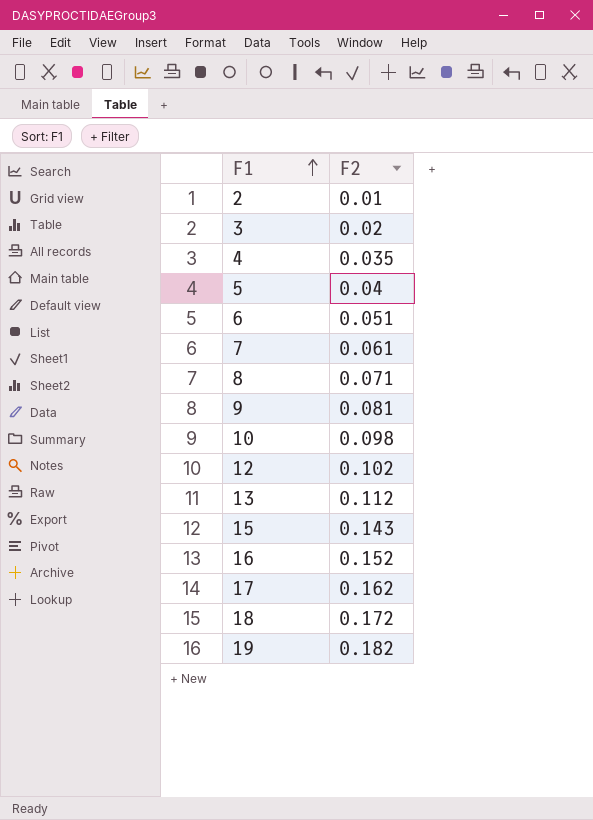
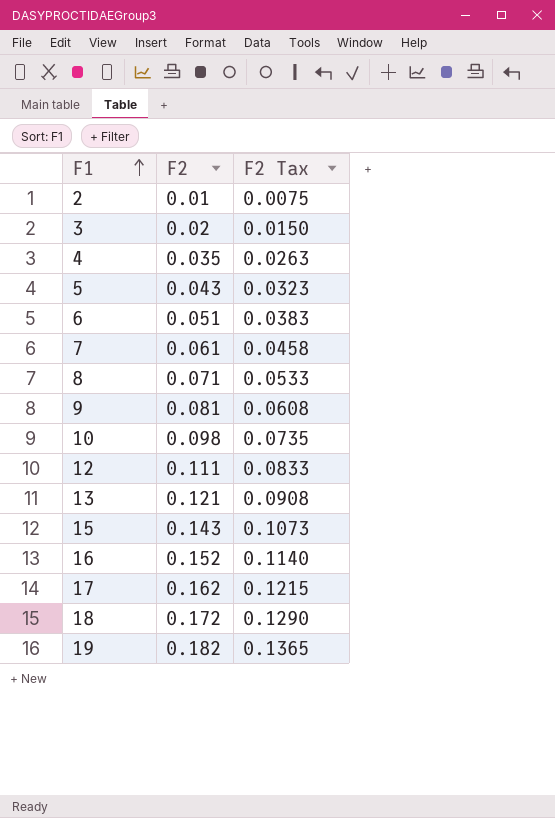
column F2 Tax | formula: none -> [F2] * 0.75
5 | F2: 0.04 -> 0.043
12 | F2: 0.102 -> 0.111
13 | F2: 0.112 -> 0.121

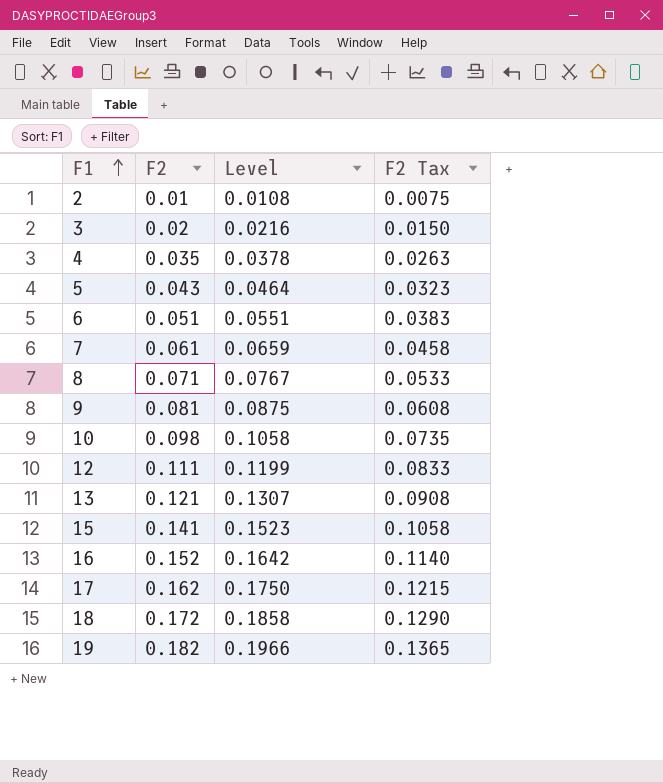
column Level | formula: none -> [F2] * 1.08
15 | F2: 0.143 -> 0.141
15 | F2 Tax: 0.1073 -> 0.1058

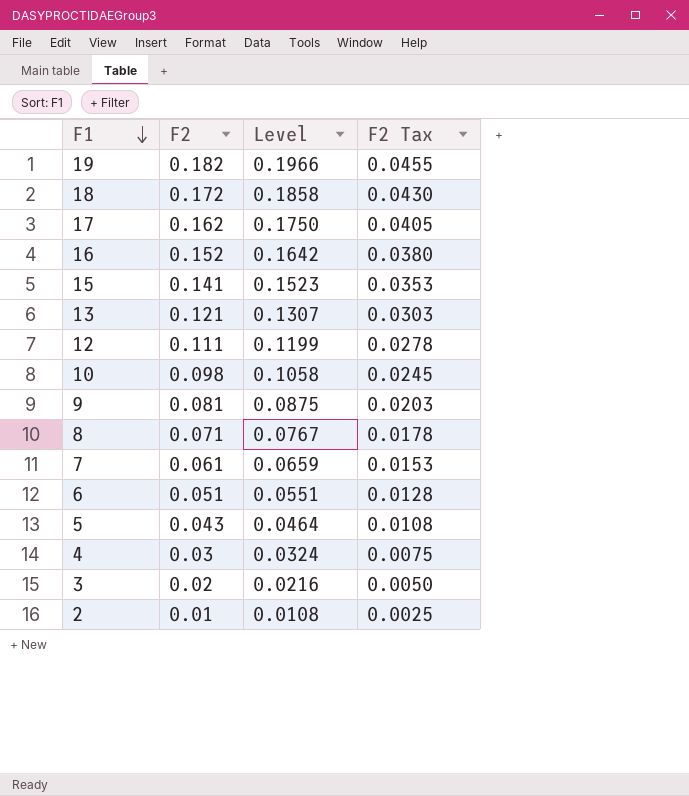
row order: F1 ascending -> F1 descending
column F2 Tax | formula: [F2] * 0.75 -> [F2] * 0.25
4 | F2: 0.035 -> 0.03
4 | Level: 0.0378 -> 0.0324

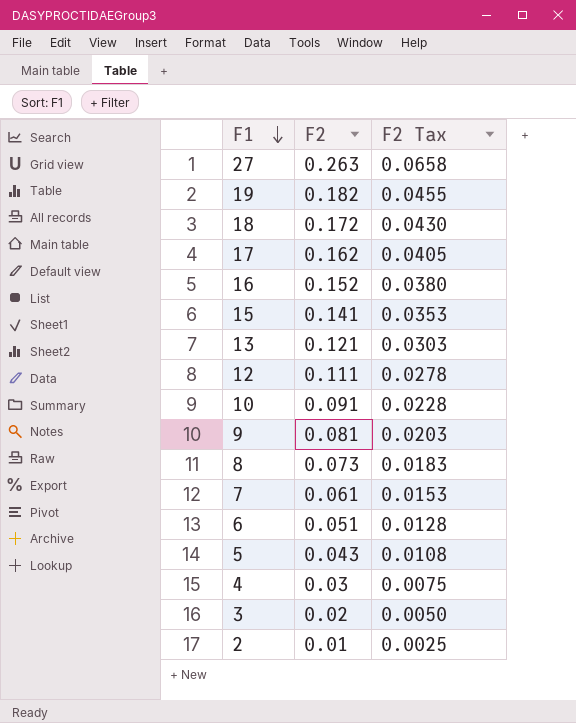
column Level | formula: [F2] * 1.08 -> none
row 27: none -> 0.263 | 0.0658
10 | F2: 0.098 -> 0.091
10 | F2 Tax: 0.0245 -> 0.0228
8 | F2: 0.071 -> 0.073
8 | F2 Tax: 0.0178 -> 0.0183

